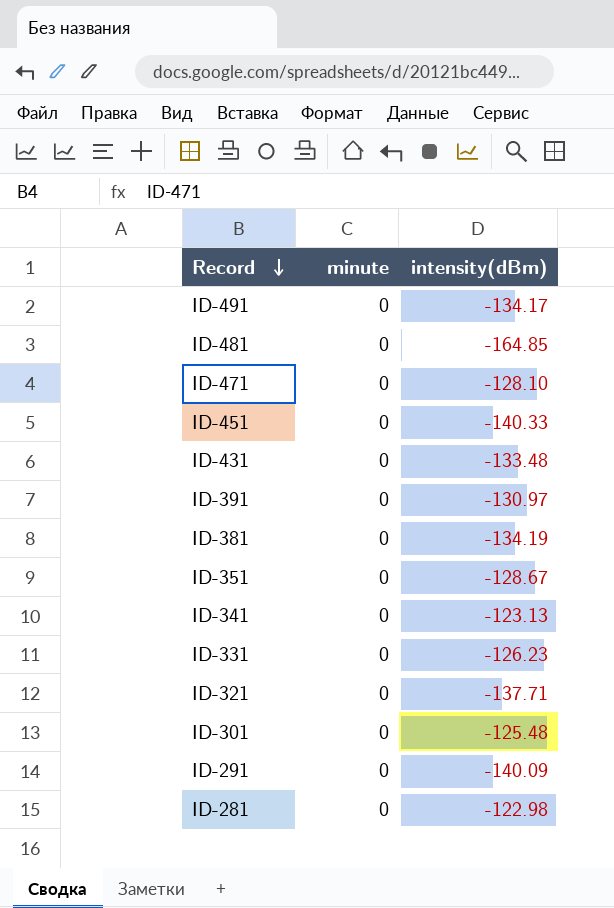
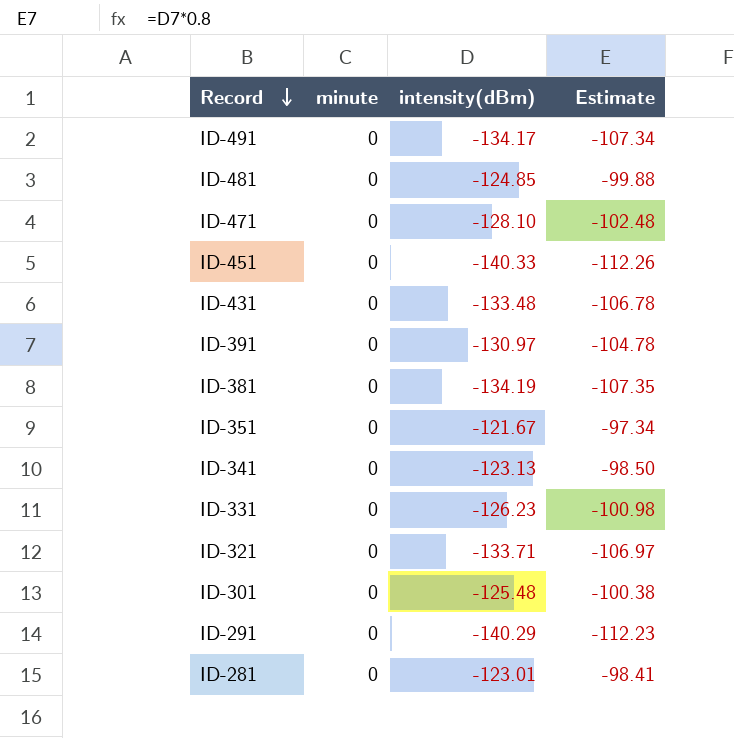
column Estimate | formula: none -> [intensity(dBm)] * 0.8
ID-481 | intensity(dBm): -164.85 -> -124.85
ID-351 | intensity(dBm): -128.67 -> -121.67
ID-321 | intensity(dBm): -137.71 -> -133.71
ID-291 | intensity(dBm): -140.09 -> -140.29
ID-281 | intensity(dBm): -122.98 -> -123.01

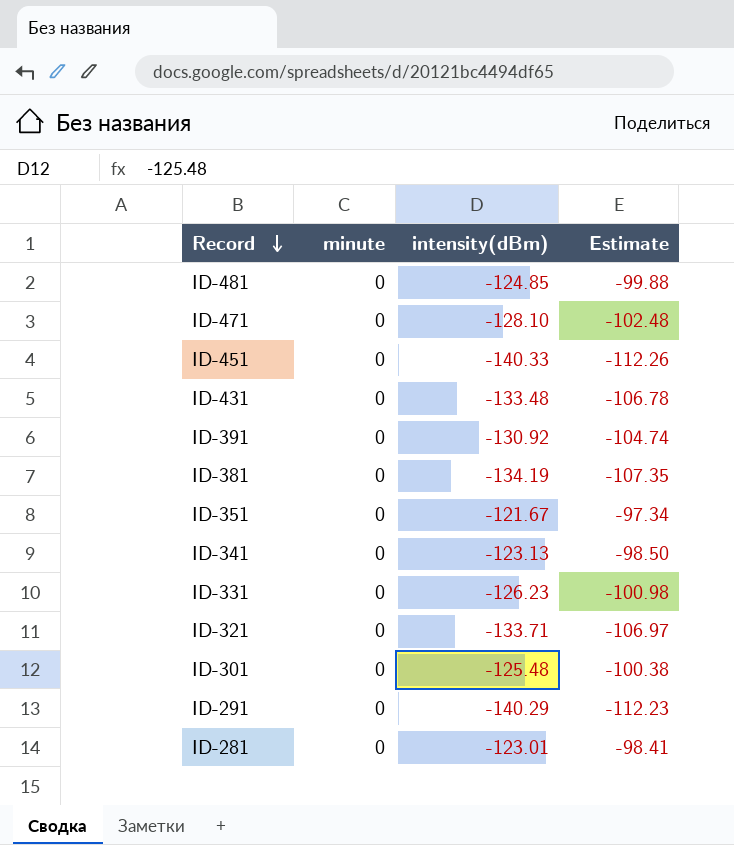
row ID-491: 0 | -134.17 | -107.34 -> none
ID-391 | intensity(dBm): -130.97 -> -130.92
ID-391 | Estimate: -104.78 -> -104.74

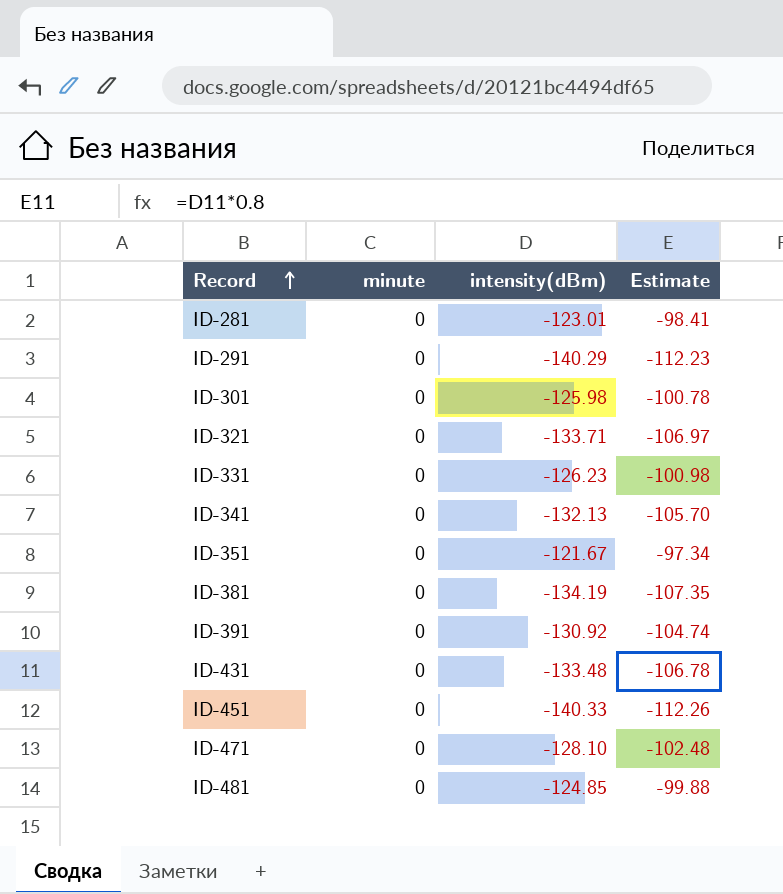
row order: Record descending -> Record ascending
ID-301 | intensity(dBm): -125.48 -> -125.98
ID-301 | Estimate: -100.38 -> -100.78
ID-341 | intensity(dBm): -123.13 -> -132.13
ID-341 | Estimate: -98.50 -> -105.70

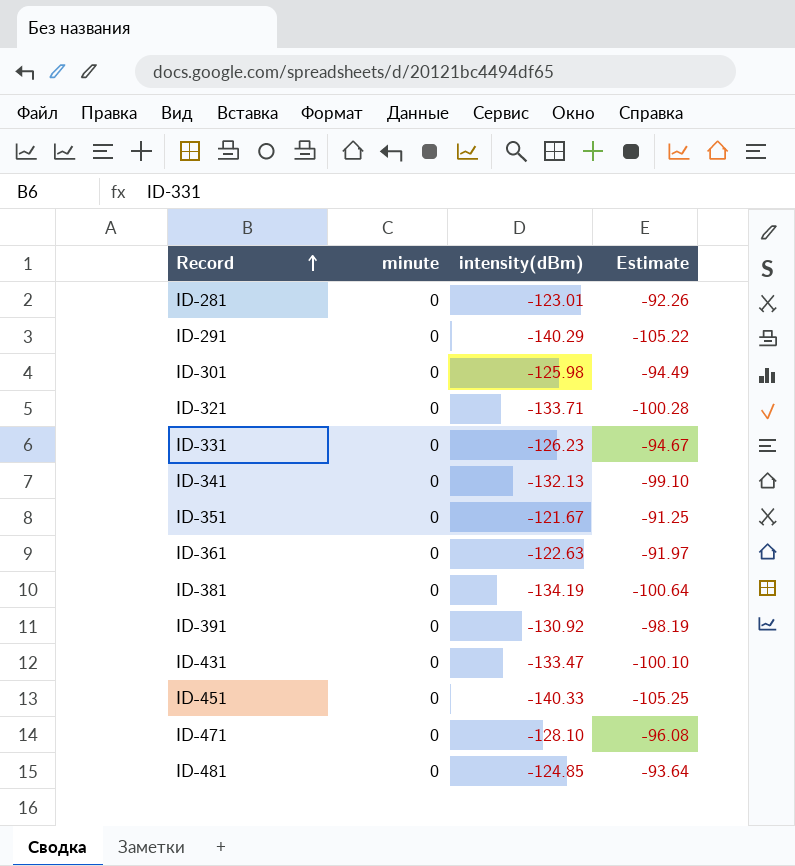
column Estimate | formula: [intensity(dBm)] * 0.8 -> [intensity(dBm)] * 0.75
row ID-361: none -> 0 | -122.63 | -91.97
ID-431 | intensity(dBm): -133.48 -> -133.47

